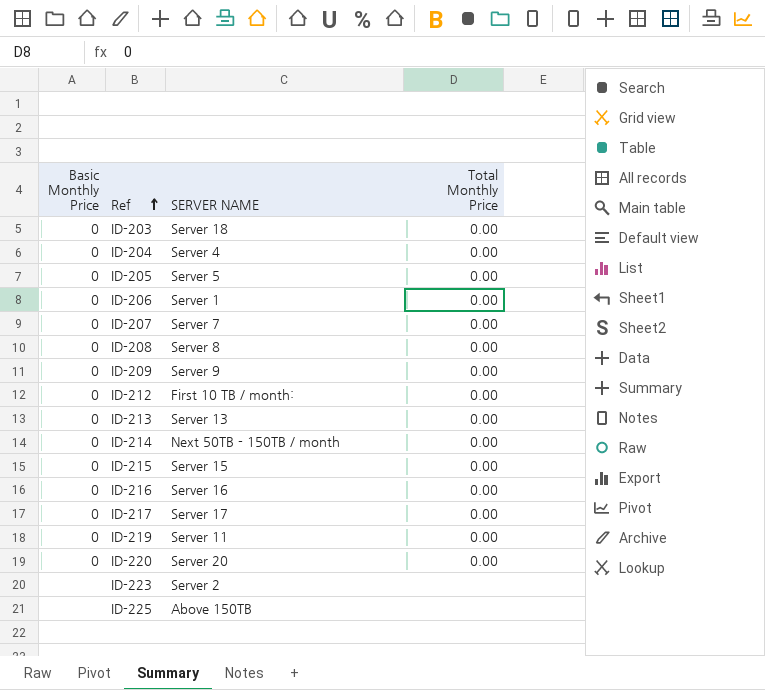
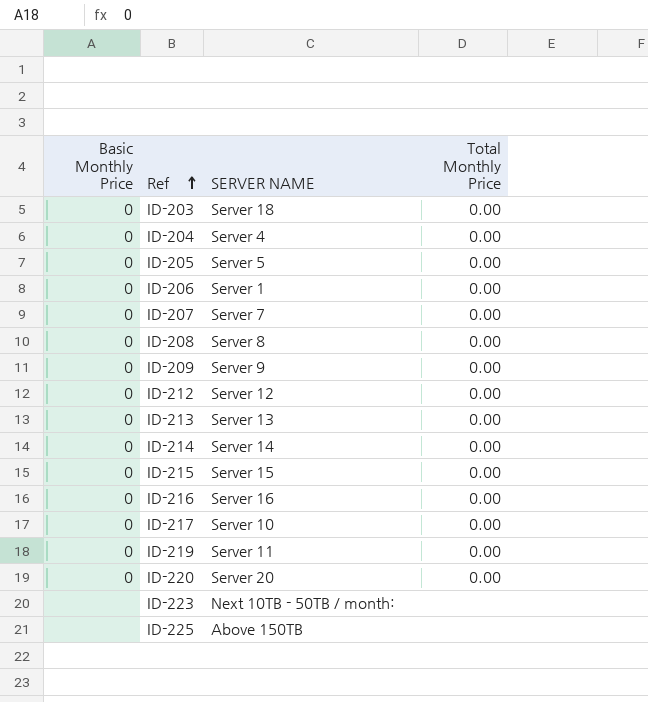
ID-212 | SERVER NAME: First 10 TB / month: -> Server 12
ID-214 | SERVER NAME: Next 50TB - 150TB / month -> Server 14
ID-217 | SERVER NAME: Server 17 -> Server 10
ID-223 | SERVER NAME: Server 2 -> Next 10TB - 50TB / month:

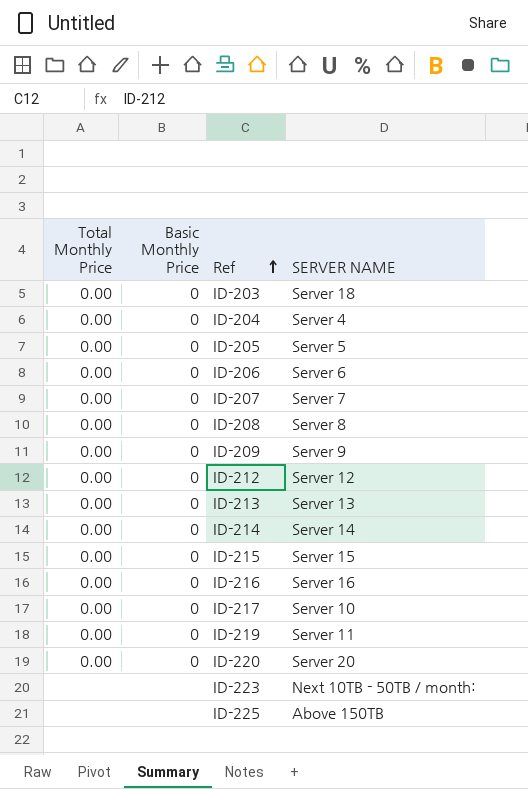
column Total Monthly Price | position: 4 -> 1
ID-206 | SERVER NAME: Server 1 -> Server 6

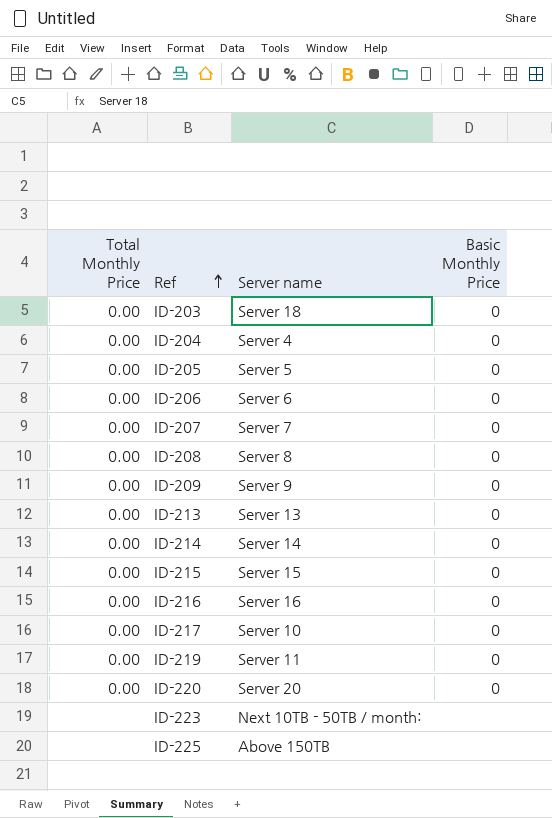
column name: SERVER NAME -> Server name
column Basic Monthly Price | position: 2 -> 4
row ID-212: 0.00 | 0 | Server 12 -> none

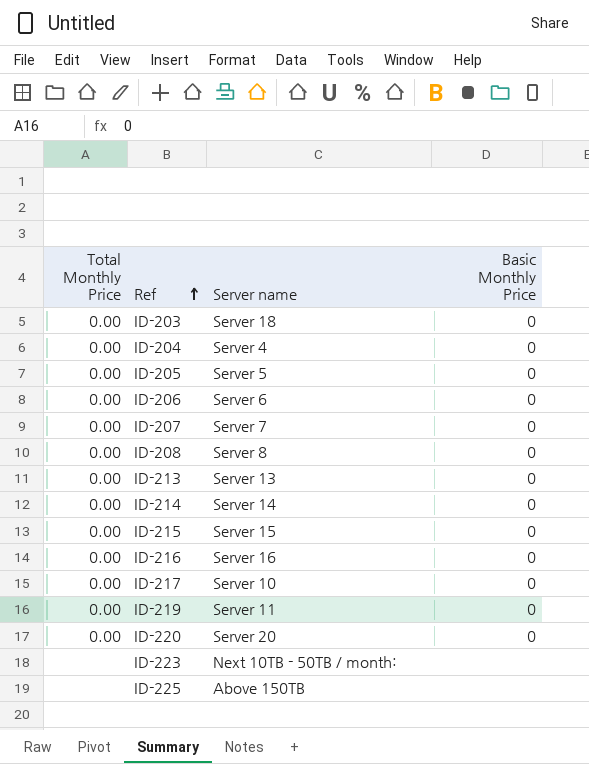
row ID-209: 0.00 | Server 9 | 0 -> none

